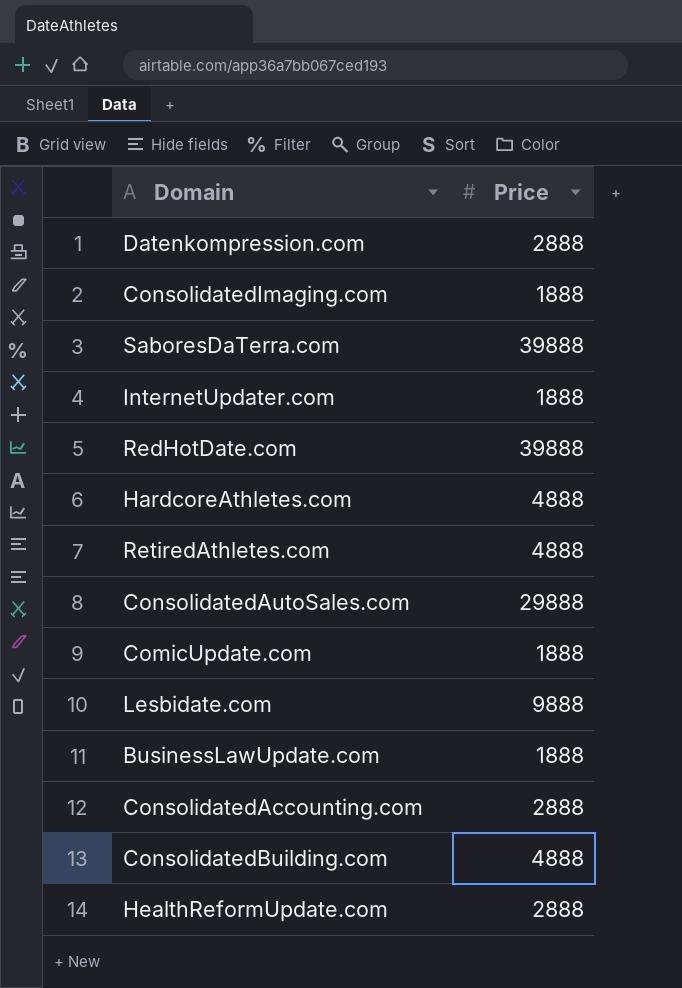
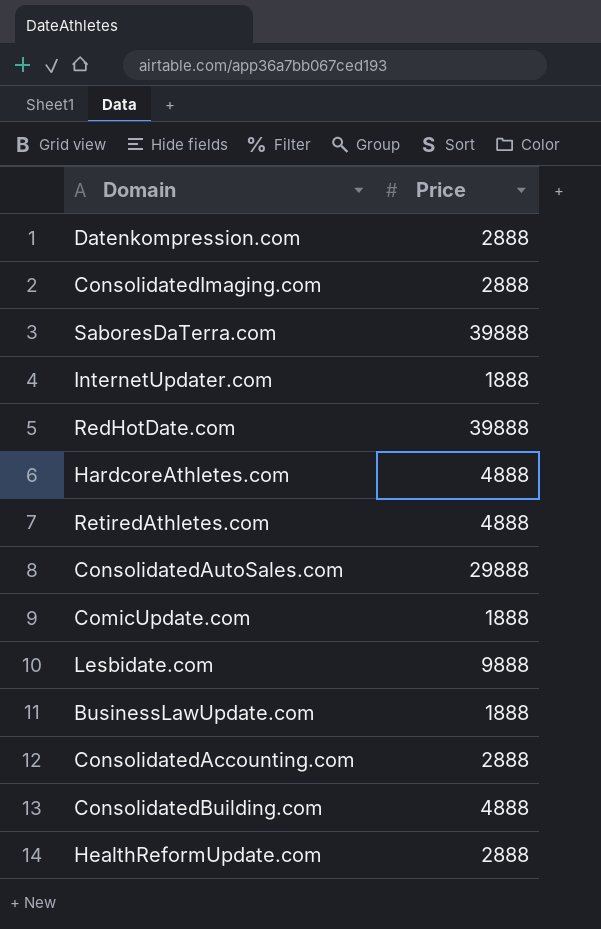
ConsolidatedImaging.com | Price: 1888 -> 2888

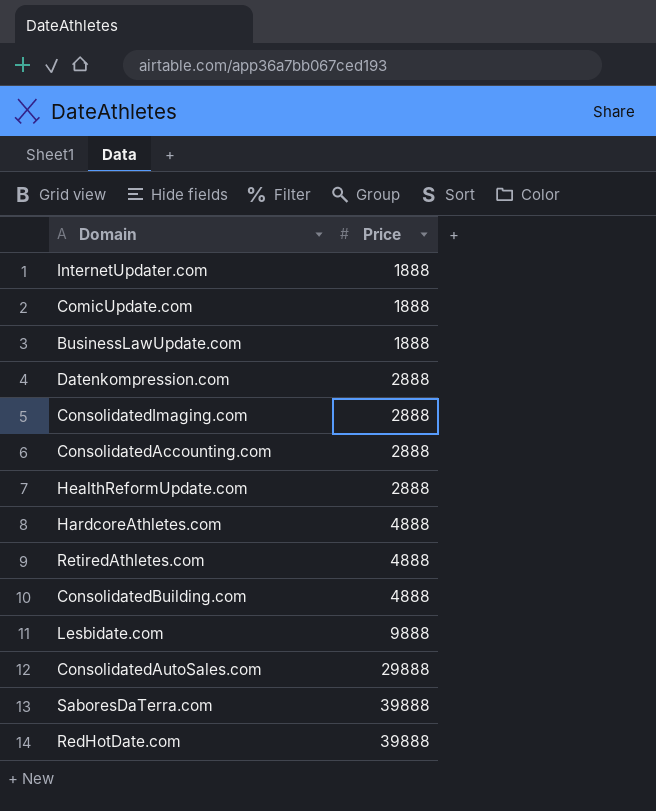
row order: none -> Price ascending

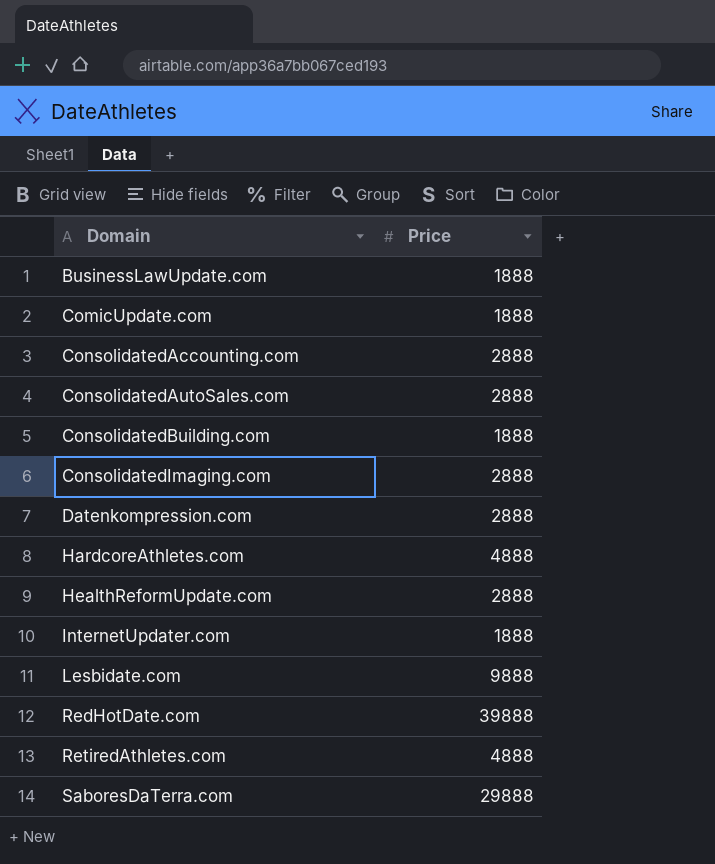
row order: Price ascending -> Domain ascending
ConsolidatedAutoSales.com | Price: 29888 -> 2888
ConsolidatedBuilding.com | Price: 4888 -> 1888
SaboresDaTerra.com | Price: 39888 -> 29888

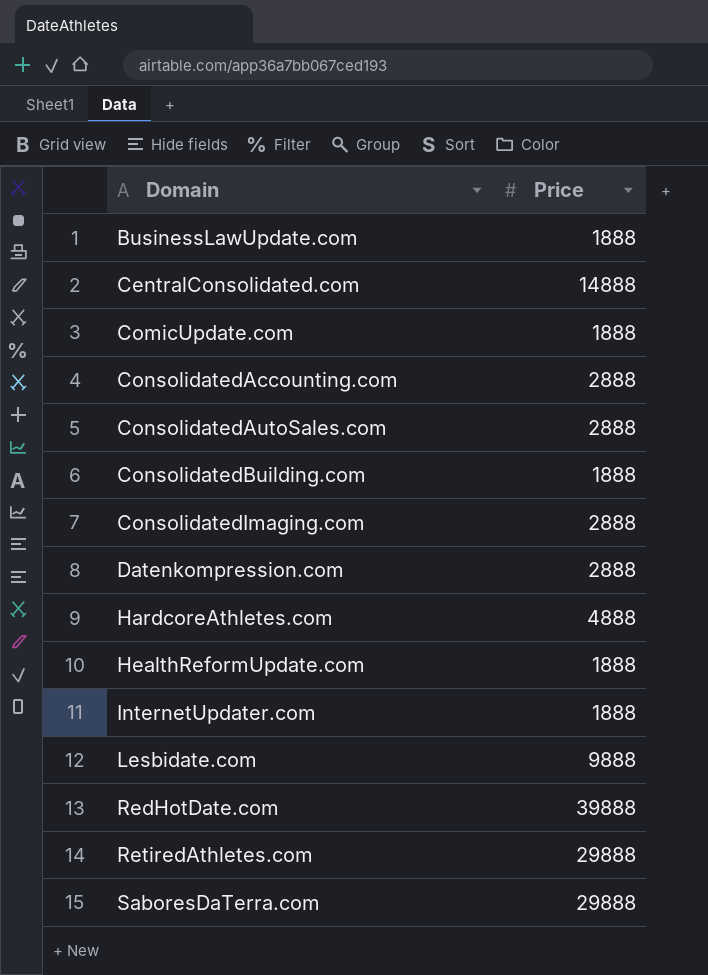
row CentralConsolidated.com: none -> 14888
HealthReformUpdate.com | Price: 2888 -> 1888
RetiredAthletes.com | Price: 4888 -> 29888

